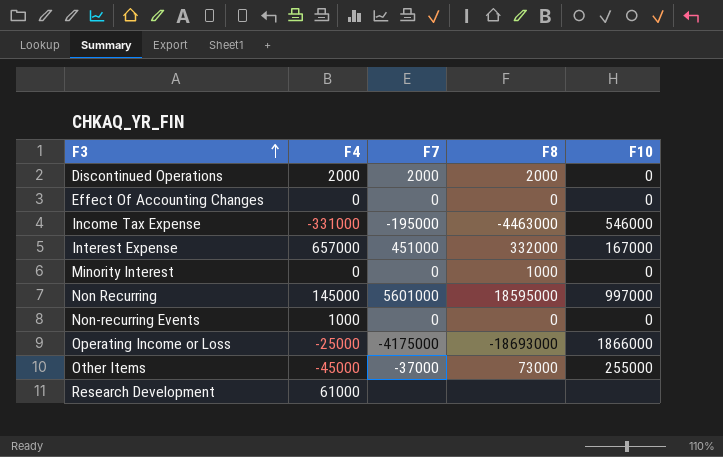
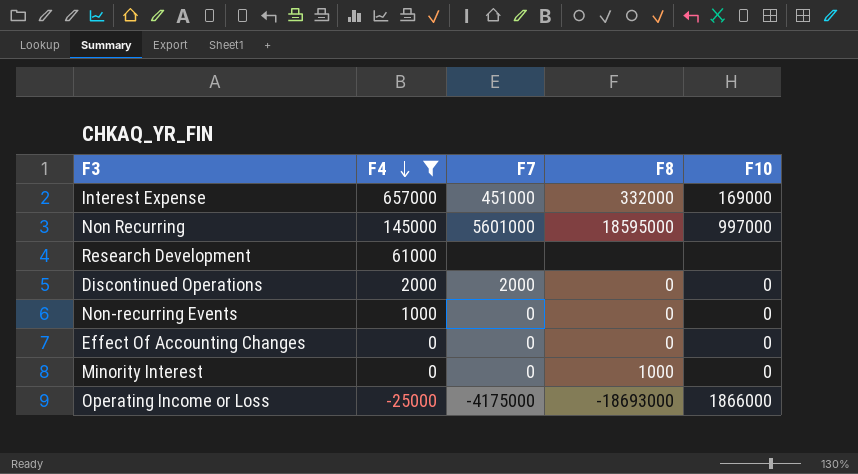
filter: none -> F4 >= -25000
row order: F3 ascending -> F4 descending
Interest Expense | F10: 167000 -> 169000
Discontinued Operations | F8: 2000 -> 0

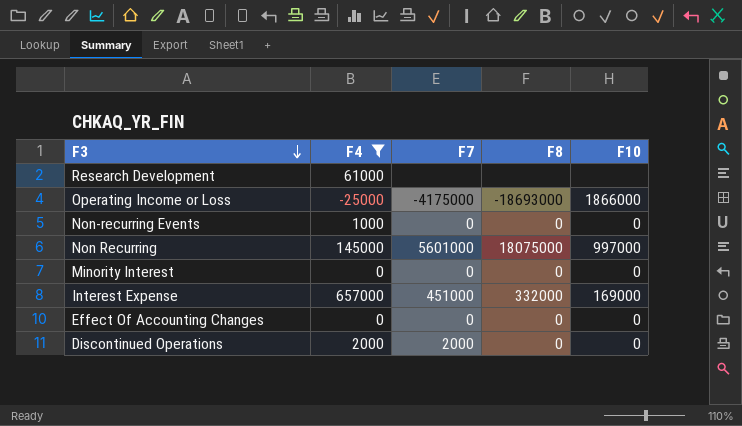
row order: F4 descending -> F3 descending
Non Recurring | F8: 18595000 -> 18075000
Minority Interest | F8: 1000 -> 0

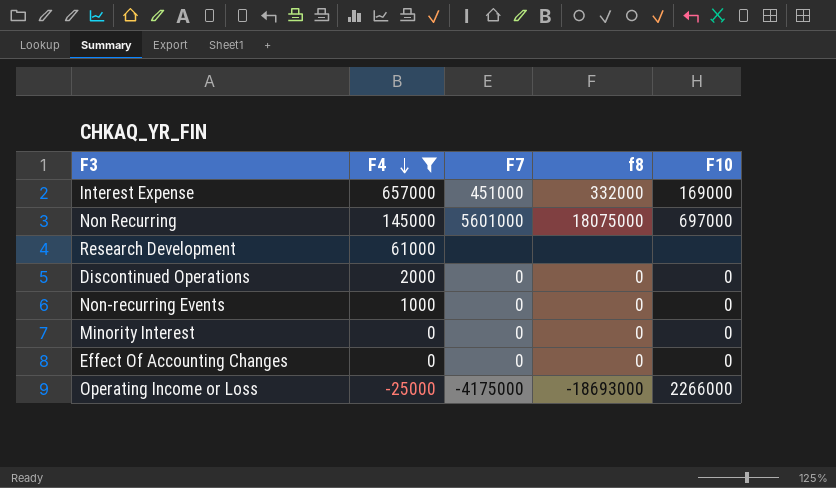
row order: F3 descending -> F4 descending
column name: F8 -> f8
Non Recurring | F10: 997000 -> 697000
Discontinued Operations | F7: 2000 -> 0
Operating Income or Loss | F10: 1866000 -> 2266000

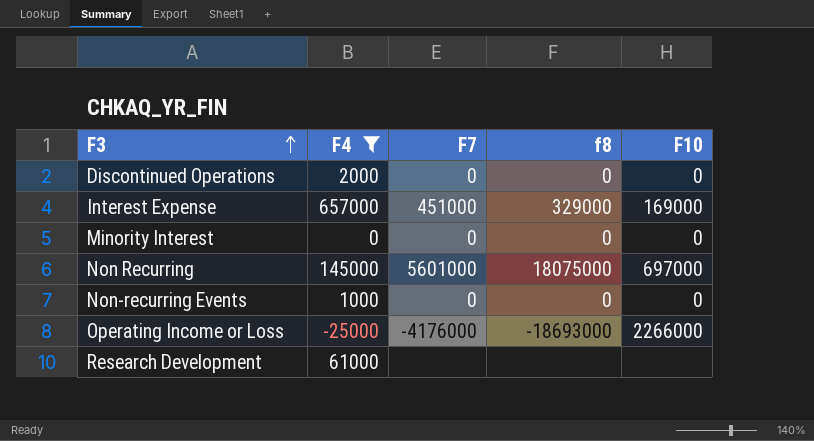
row order: F4 descending -> F3 ascending
row Effect Of Accounting Changes: 0 | 0 | 0 | 0 -> none
Interest Expense | f8: 332000 -> 329000
Operating Income or Loss | F7: -4175000 -> -4176000

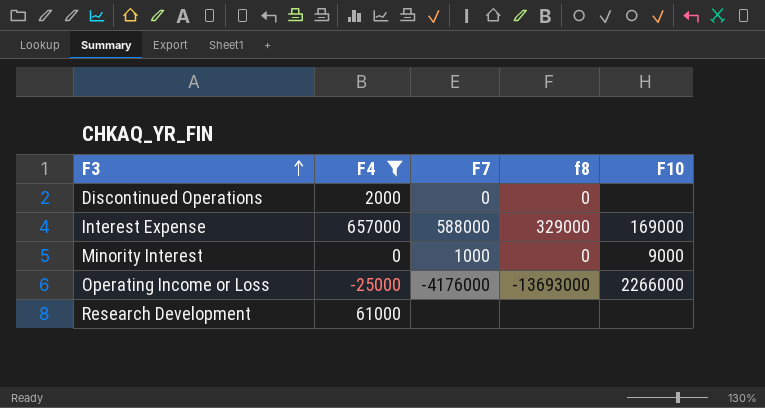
row Non Recurring: 145000 | 5601000 | 18075000 | 697000 -> none
row Non-recurring Events: 1000 | 0 | 0 | 0 -> none
Discontinued Operations | F10: 0 -> none
Interest Expense | F7: 451000 -> 588000
Minority Interest | F7: 0 -> 1000
Minority Interest | F10: 0 -> 9000
Operating Income or Loss | f8: -18693000 -> -13693000

